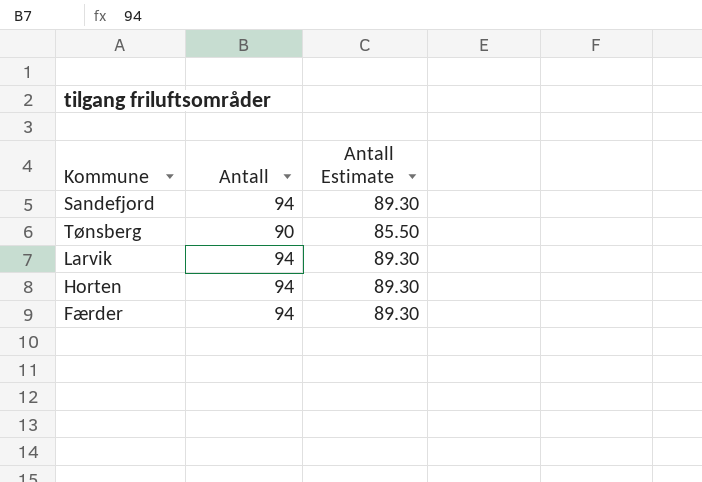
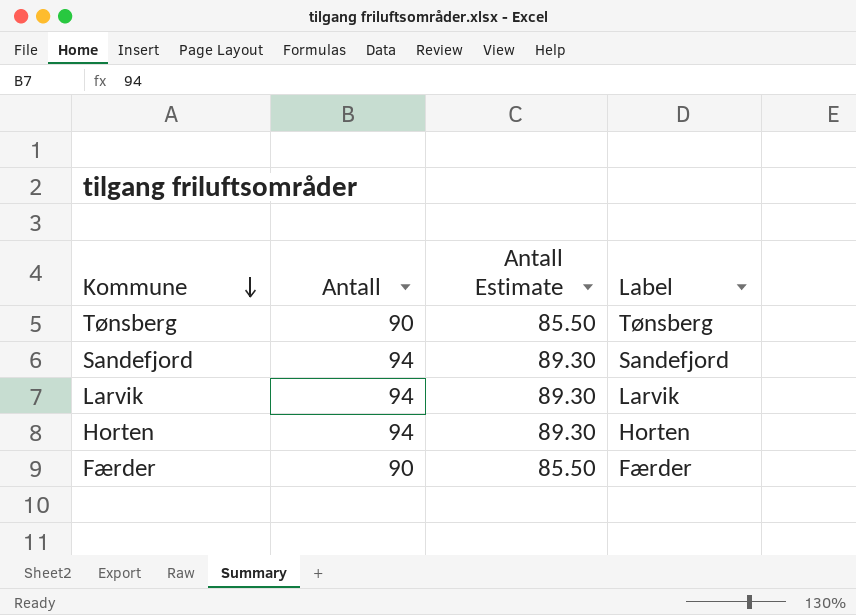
row order: none -> Kommune descending
column Label | position: none -> 4
Færder | Antall: 94 -> 90
Færder | Antall Estimate: 89.30 -> 85.50

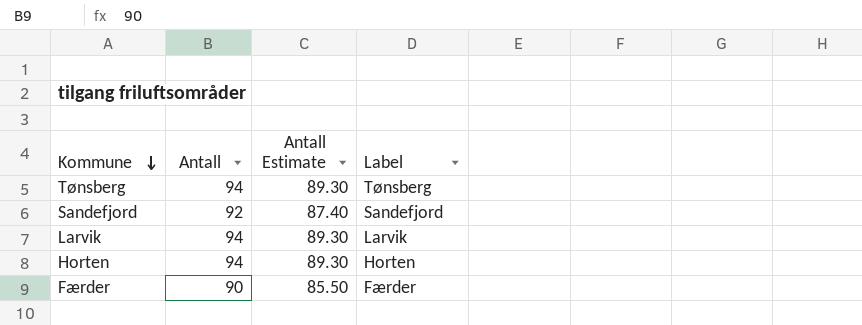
Tønsberg | Antall: 90 -> 94
Tønsberg | Antall Estimate: 85.50 -> 89.30
Sandefjord | Antall: 94 -> 92
Sandefjord | Antall Estimate: 89.30 -> 87.40

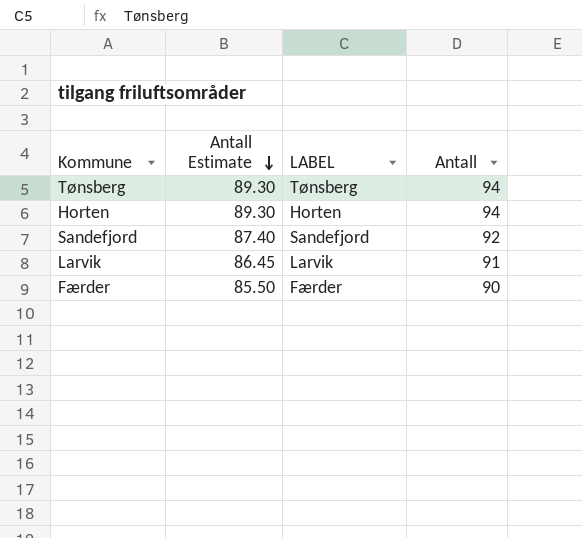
row order: Kommune descending -> Antall Estimate descending
column name: Label -> LABEL
column Antall | position: 2 -> 4
Larvik | Antall Estimate: 89.30 -> 86.45
Larvik | Antall: 94 -> 91

